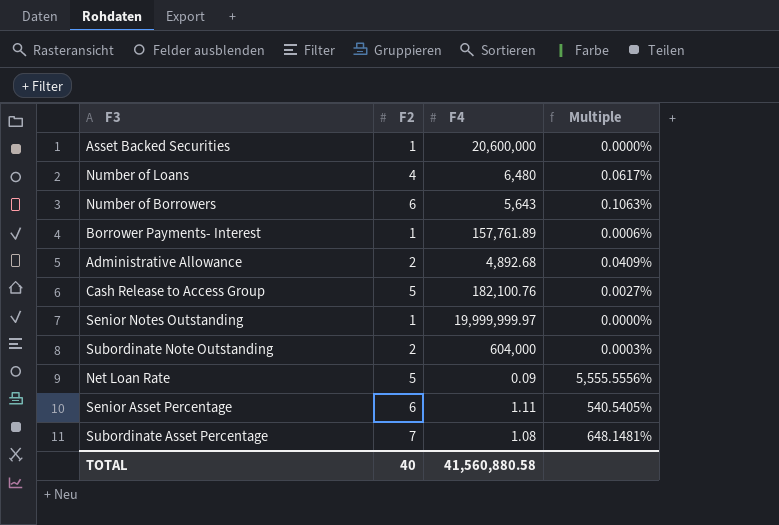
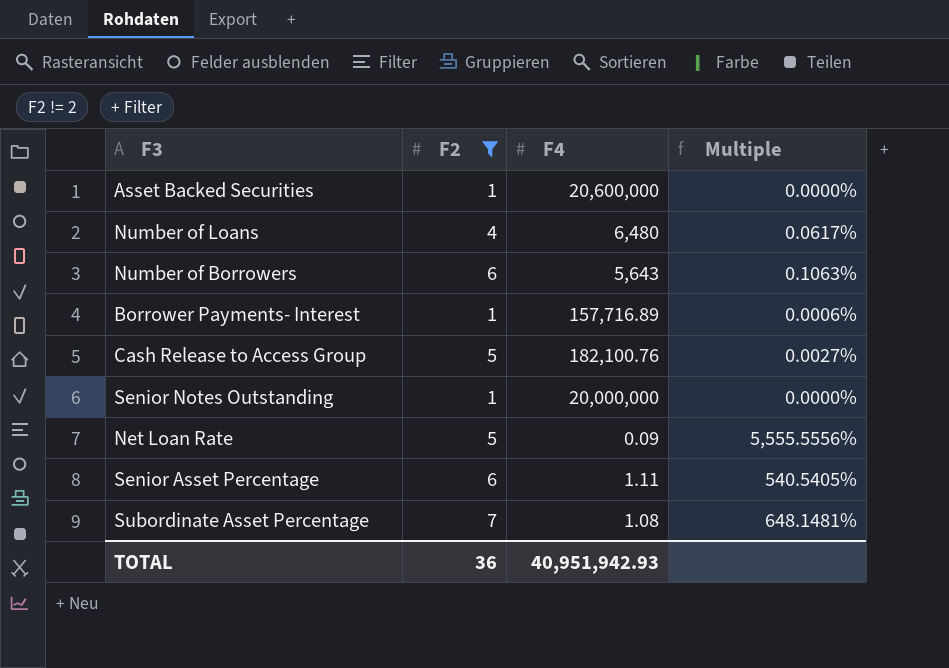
filter: none -> F2 != 2
Borrower Payments- Interest | F4: 157,761.89 -> 157,716.89
Senior Notes Outstanding | F4: 19,999,999.97 -> 20,000,000
TOTAL | F2: 40 -> 36
TOTAL | F4: 41,560,880.58 -> 40,951,942.93

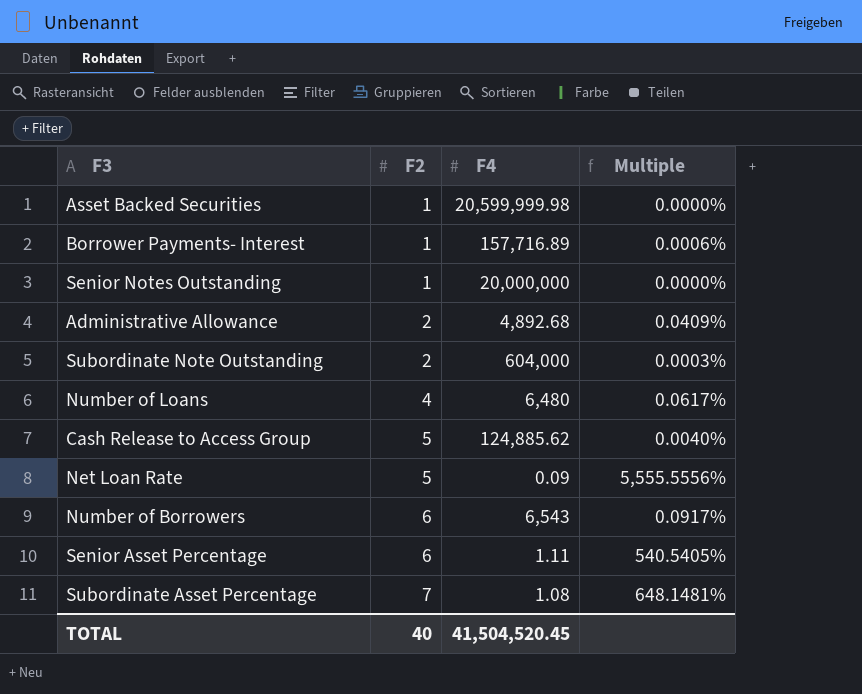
filter: F2 != 2 -> none
row order: none -> F2 ascending
Asset Backed Securities | F4: 20,600,000 -> 20,599,999.98
Cash Release to Access Group | F4: 182,100.76 -> 124,885.62
Cash Release to Access Group | Multiple: 0.0027% -> 0.0040%
Number of Borrowers | F4: 5,643 -> 6,543
Number of Borrowers | Multiple: 0.1063% -> 0.0917%
TOTAL | F2: 36 -> 40
TOTAL | F4: 40,951,942.93 -> 41,504,520.45

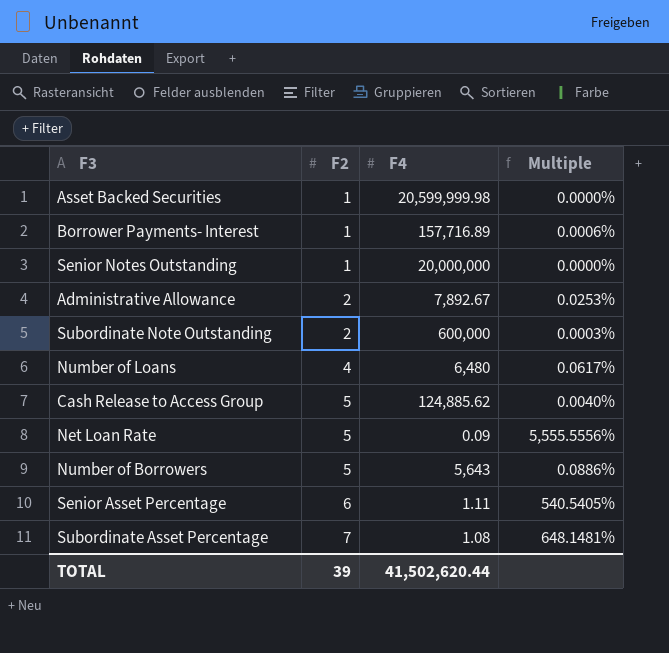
Administrative Allowance | F4: 4,892.68 -> 7,892.67
Administrative Allowance | Multiple: 0.0409% -> 0.0253%
Subordinate Note Outstanding | F4: 604,000 -> 600,000
Number of Borrowers | F2: 6 -> 5
Number of Borrowers | F4: 6,543 -> 5,643
Number of Borrowers | Multiple: 0.0917% -> 0.0886%
TOTAL | F2: 40 -> 39
TOTAL | F4: 41,504,520.45 -> 41,502,620.44

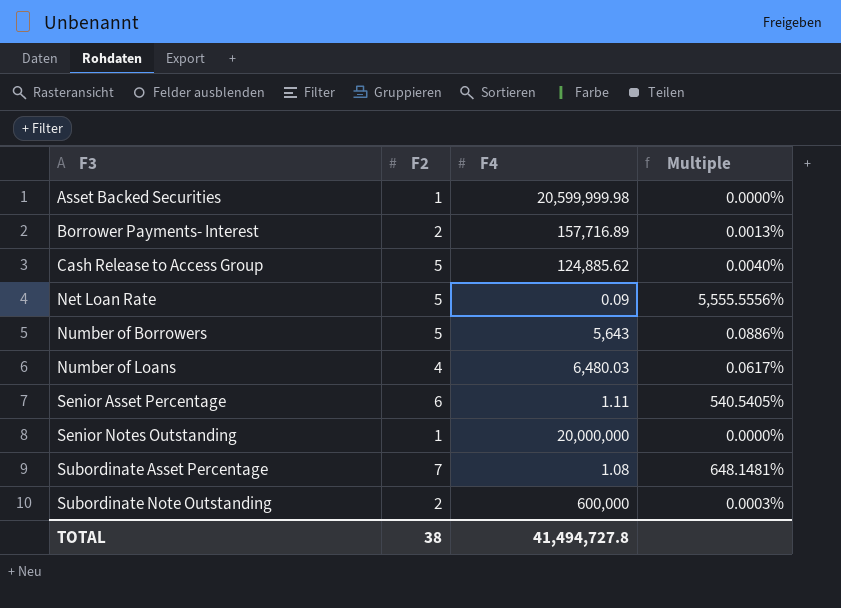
row order: F2 ascending -> F3 ascending
row Administrative Allowance: 2 | 7,892.67 | 0.0253% -> none
Borrower Payments- Interest | F2: 1 -> 2
Borrower Payments- Interest | Multiple: 0.0006% -> 0.0013%
Number of Loans | F4: 6,480 -> 6,480.03
TOTAL | F2: 39 -> 38
TOTAL | F4: 41,502,620.44 -> 41,494,727.8

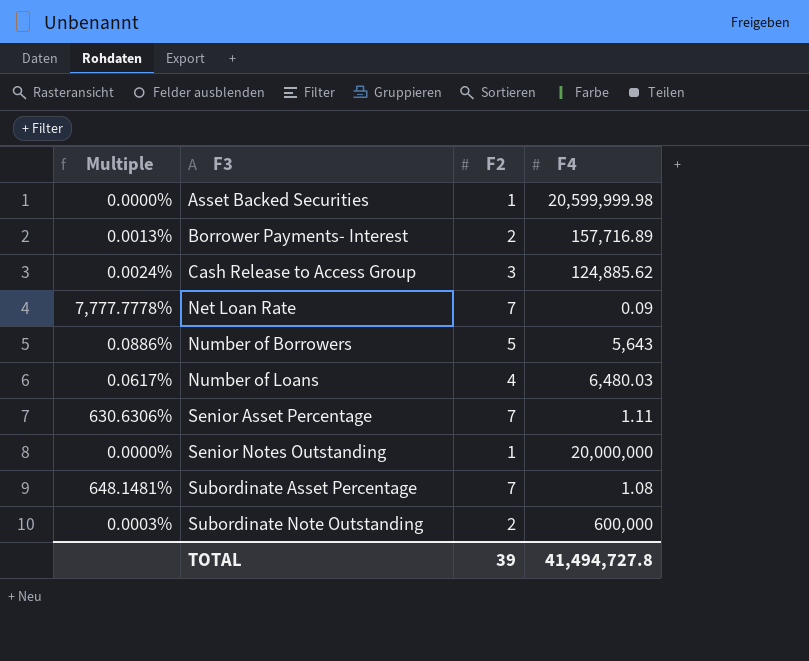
column Multiple | position: 4 -> 1
Cash Release to Access Group | Multiple: 0.0040% -> 0.0024%
Cash Release to Access Group | F2: 5 -> 3
Net Loan Rate | Multiple: 5,555.5556% -> 7,777.7778%
Net Loan Rate | F2: 5 -> 7
Senior Asset Percentage | Multiple: 540.5405% -> 630.6306%
Senior Asset Percentage | F2: 6 -> 7
TOTAL | F2: 38 -> 39

